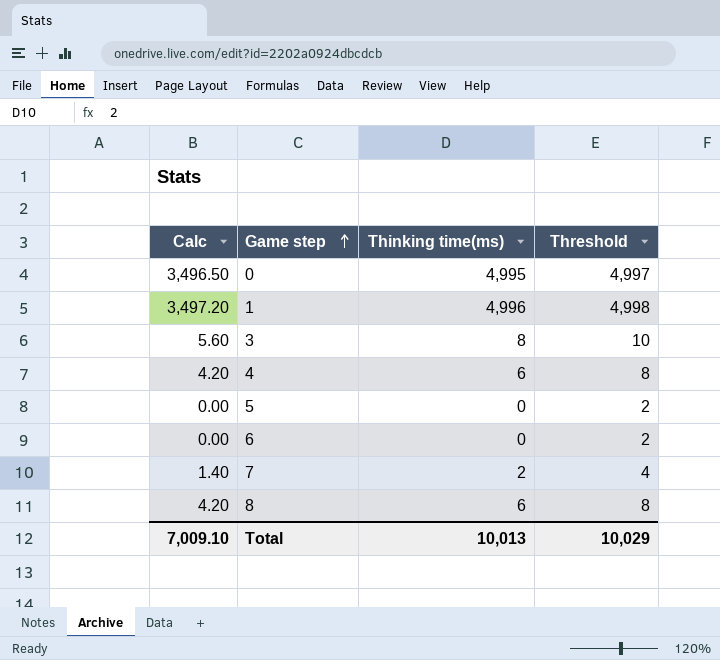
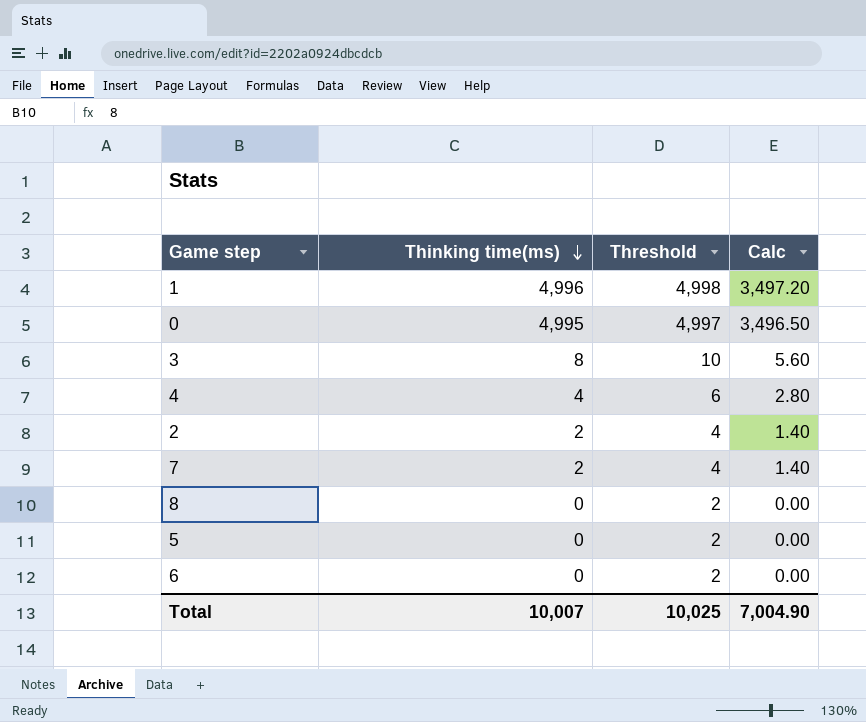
row order: Game step ascending -> Thinking time(ms) descending
column Calc | position: 1 -> 4
4 | Thinking time(ms): 6 -> 4
4 | Threshold: 8 -> 6
4 | Calc: 4.20 -> 2.80
row 2: none -> 2 | 4 | 1.40
8 | Thinking time(ms): 6 -> 0
8 | Threshold: 8 -> 2
8 | Calc: 4.20 -> 0.00
Total | Thinking time(ms): 10,013 -> 10,007
Total | Threshold: 10,029 -> 10,025
Total | Calc: 7,009.10 -> 7,004.90

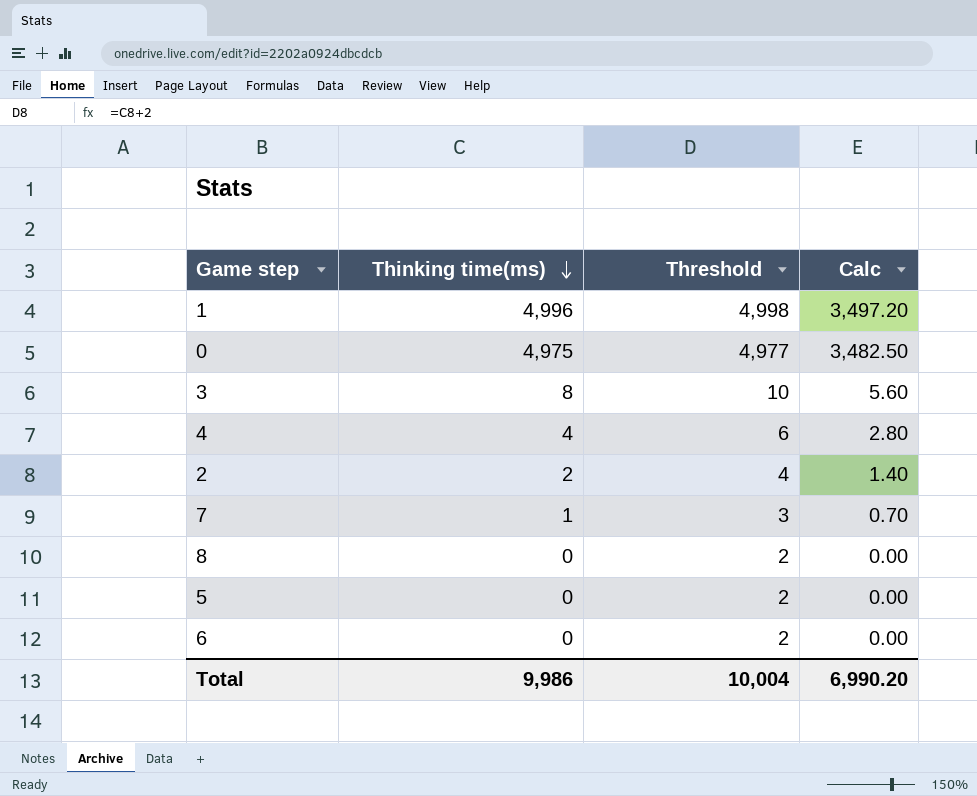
0 | Thinking time(ms): 4,995 -> 4,975
0 | Threshold: 4,997 -> 4,977
0 | Calc: 3,496.50 -> 3,482.50
7 | Thinking time(ms): 2 -> 1
7 | Threshold: 4 -> 3
7 | Calc: 1.40 -> 0.70
Total | Thinking time(ms): 10,007 -> 9,986
Total | Threshold: 10,025 -> 10,004
Total | Calc: 7,004.90 -> 6,990.20

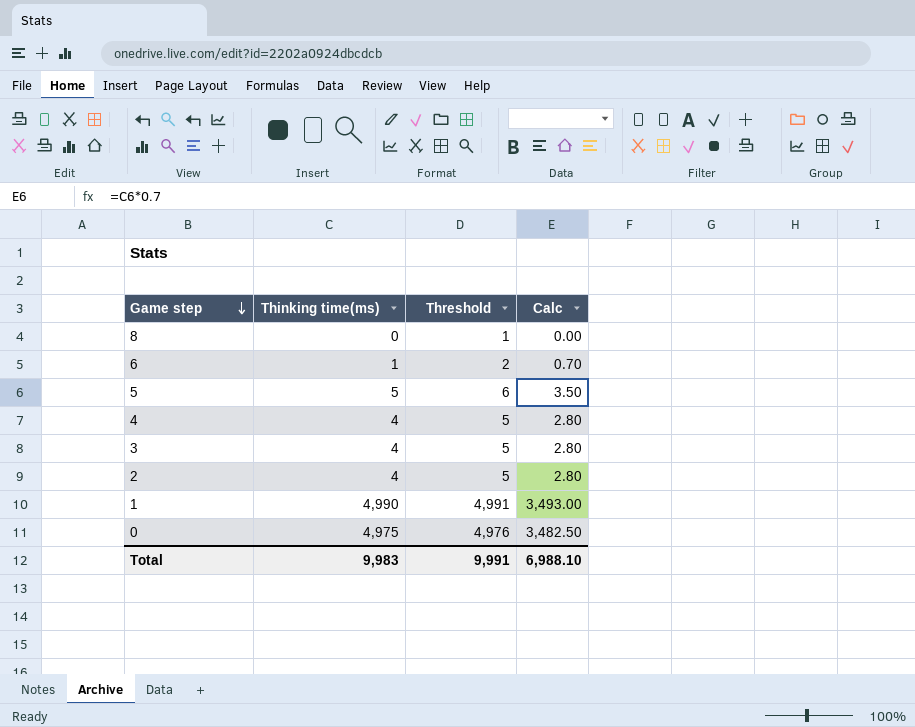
row order: Thinking time(ms) descending -> Game step descending
column Threshold | formula: [Thinking time(ms)] + 2 -> [Thinking time(ms)] + 1
row 7: 1 | 3 | 0.70 -> none
6 | Thinking time(ms): 0 -> 1
6 | Calc: 0.00 -> 0.70
5 | Thinking time(ms): 0 -> 5
5 | Calc: 0.00 -> 3.50
3 | Thinking time(ms): 8 -> 4
3 | Calc: 5.60 -> 2.80
2 | Thinking time(ms): 2 -> 4
2 | Calc: 1.40 -> 2.80
1 | Thinking time(ms): 4,996 -> 4,990
1 | Calc: 3,497.20 -> 3,493.00
Total | Thinking time(ms): 9,986 -> 9,983
Total | Threshold: 10,004 -> 9,991
Total | Calc: 6,990.20 -> 6,988.10

